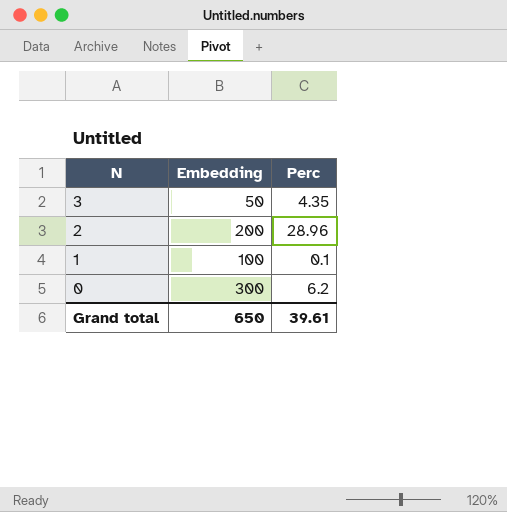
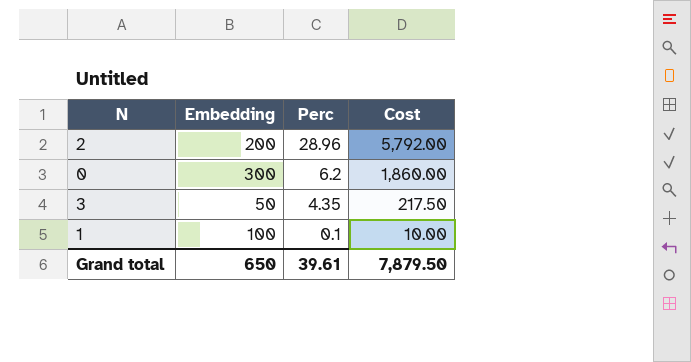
row order: N descending -> Perc descending
column Cost | formula: none -> [Embedding] * [Perc]

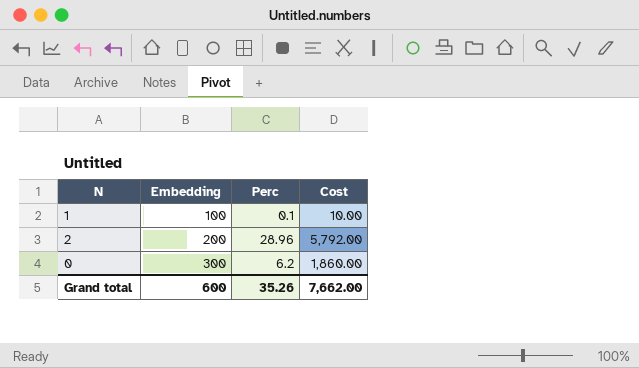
row order: Perc descending -> Embedding ascending
row 3: 50 | 4.35 | 217.50 -> none
Grand total | Embedding: 650 -> 600
Grand total | Perc: 39.61 -> 35.26
Grand total | Cost: 7,879.50 -> 7,662.00

